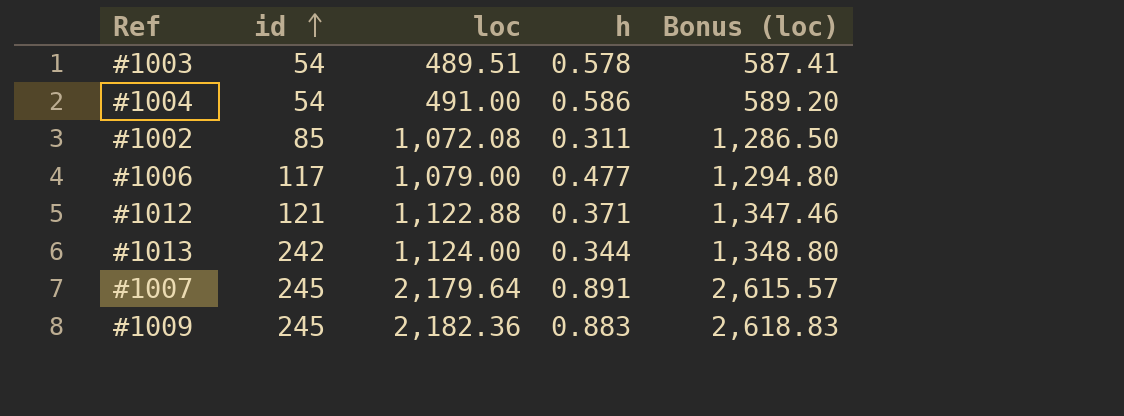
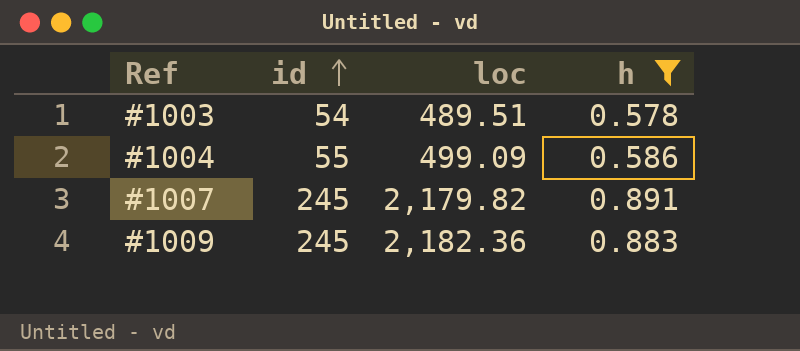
filter: none -> h >= 0.578
column Bonus (loc) | formula: [loc] * 1.2 -> none
#1004 | id: 54 -> 55
#1004 | loc: 491.00 -> 499.09
#1007 | loc: 2,179.64 -> 2,179.82

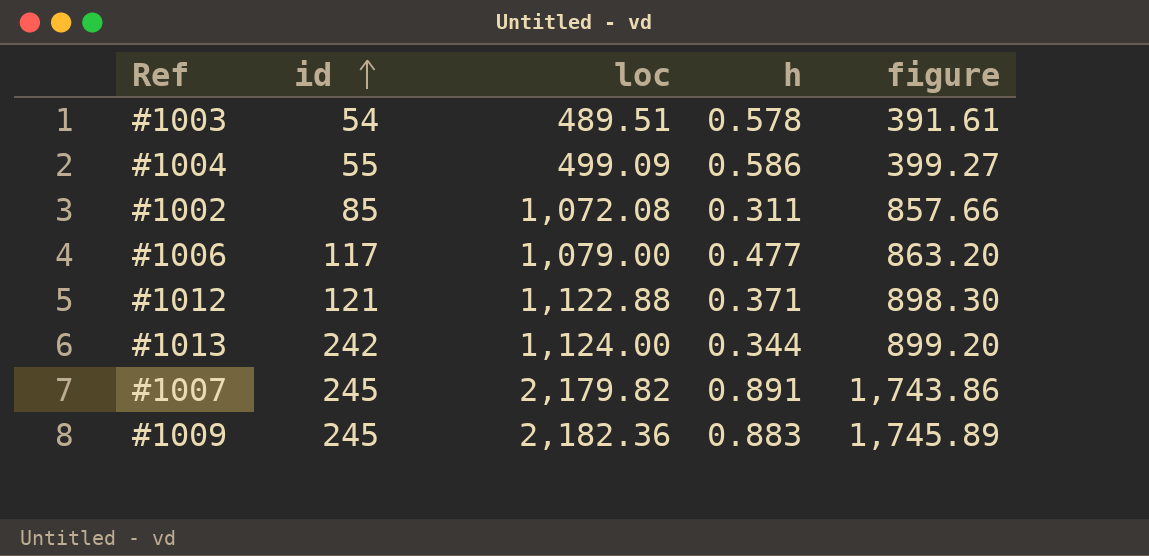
filter: h >= 0.578 -> none
column figure | formula: none -> [loc] * 0.8

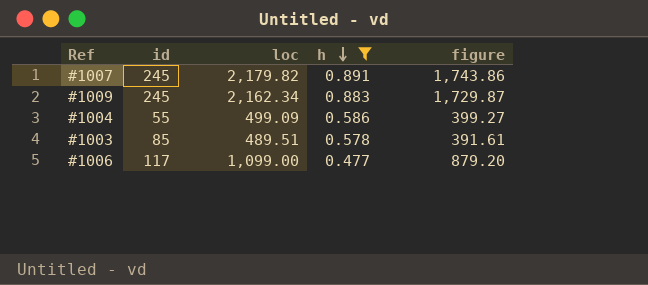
filter: none -> h >= 0.477
row order: id ascending -> h descending
#1009 | loc: 2,182.36 -> 2,162.34
#1009 | figure: 1,745.89 -> 1,729.87
#1003 | id: 54 -> 85
#1006 | loc: 1,079.00 -> 1,099.00
#1006 | figure: 863.20 -> 879.20

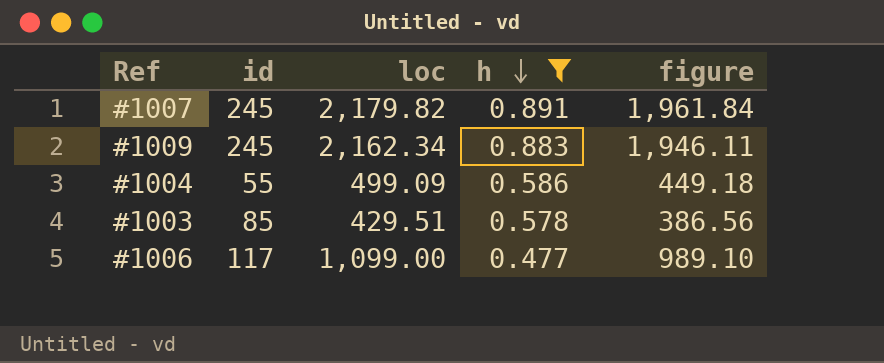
column figure | formula: [loc] * 0.8 -> [loc] * 0.9
#1003 | loc: 489.51 -> 429.51

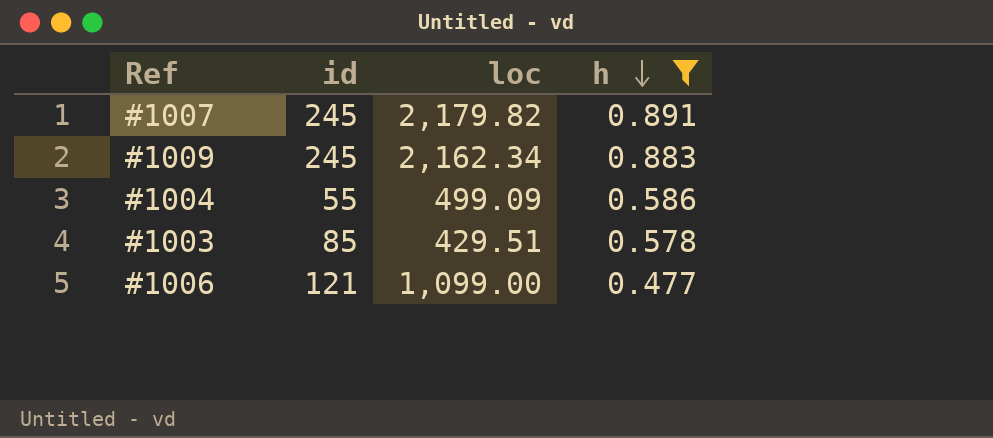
column figure | formula: [loc] * 0.9 -> none
#1006 | id: 117 -> 121

